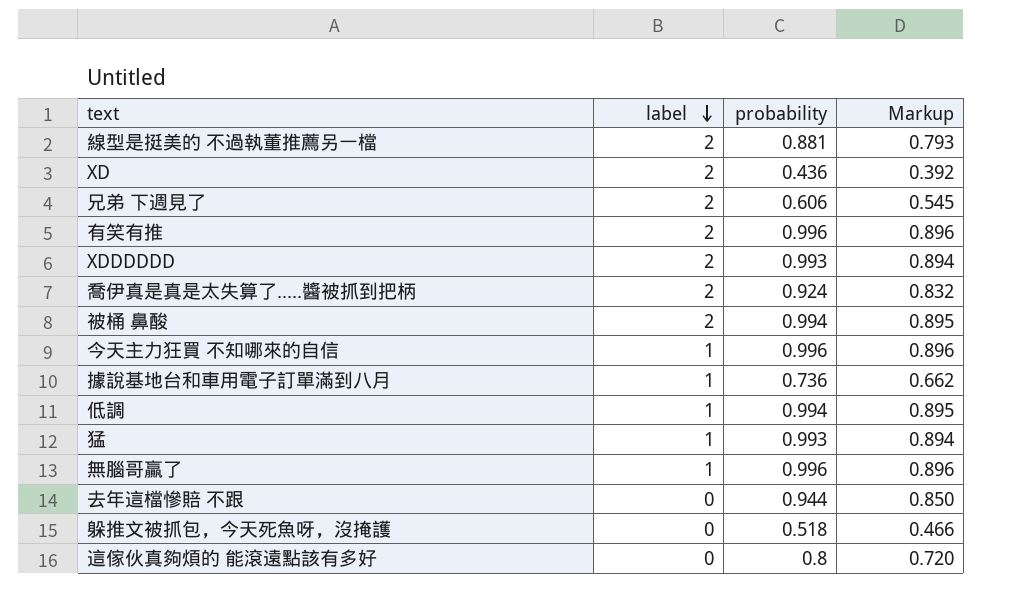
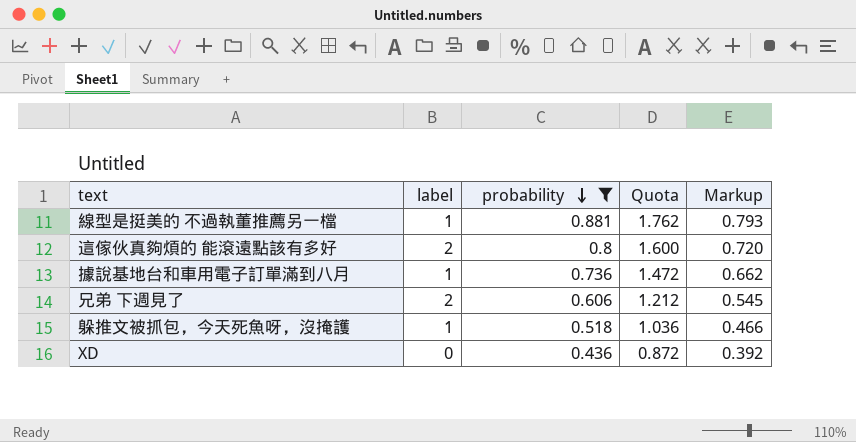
filter: none -> probability <= 0.881
row order: label descending -> probability descending
column Quota | formula: none -> [probability] * 2
線型是挺美的 不過執董推薦另一檔 | label: 2 -> 1
這傢伙真夠煩的 能滾遠點該有多好 | label: 0 -> 2
躲推文被抓包，今天死魚呀，沒掩護 | label: 0 -> 1
XD | label: 2 -> 0

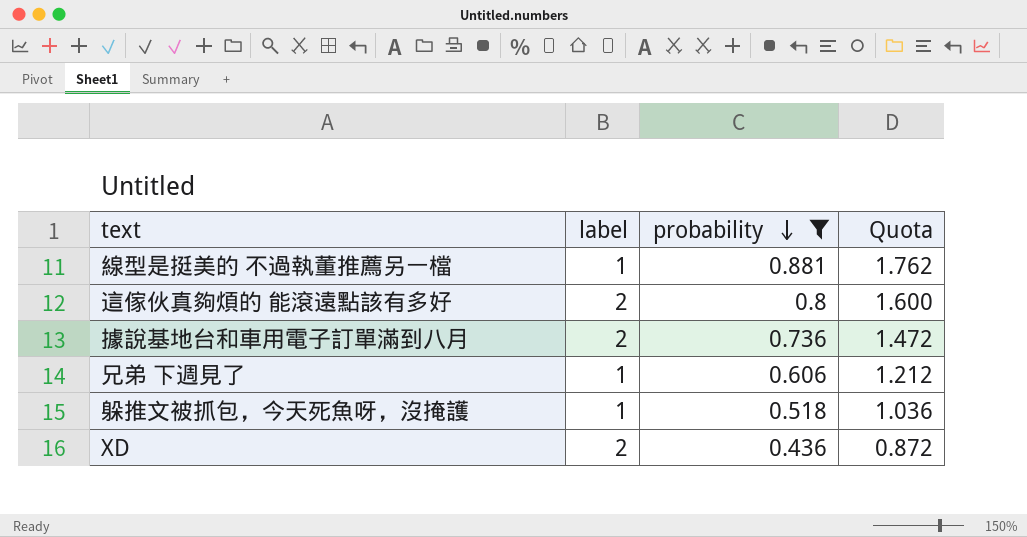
column Markup | formula: [probability] * 0.9 -> none
據說基地台和車用電子訂單滿到八月 | label: 1 -> 2
兄弟 下週見了 | label: 2 -> 1
XD | label: 0 -> 2

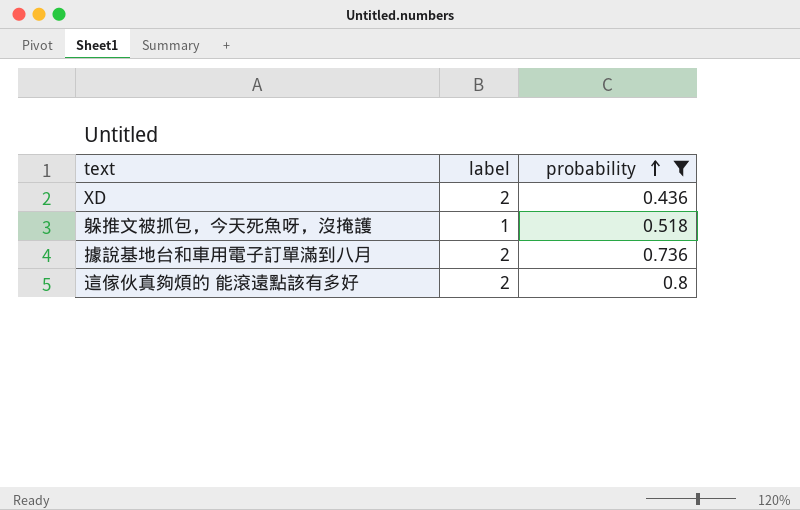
row order: probability descending -> probability ascending
column Quota | formula: [probability] * 2 -> none
row 線型是挺美的 不過執董推薦另一檔: 1 | 0.881 | 1.762 -> none
row 兄弟 下週見了: 1 | 0.606 | 1.212 -> none

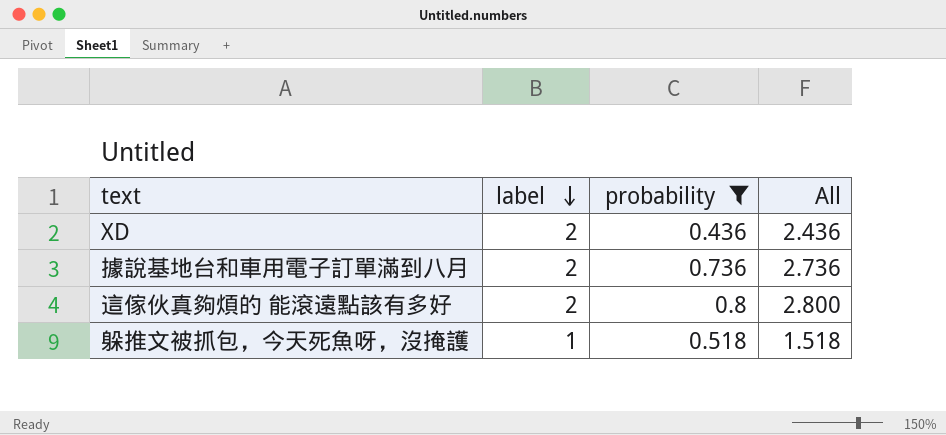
row order: probability ascending -> label descending
column All | formula: none -> [label] + [probability]

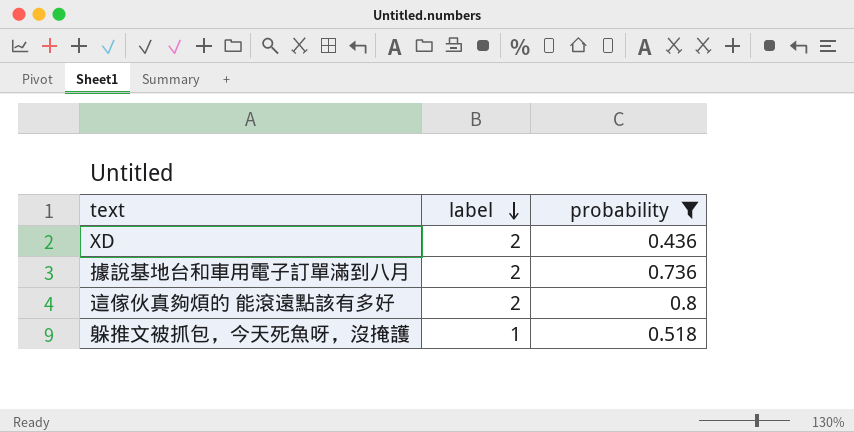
column All | formula: [label] + [probability] -> none

